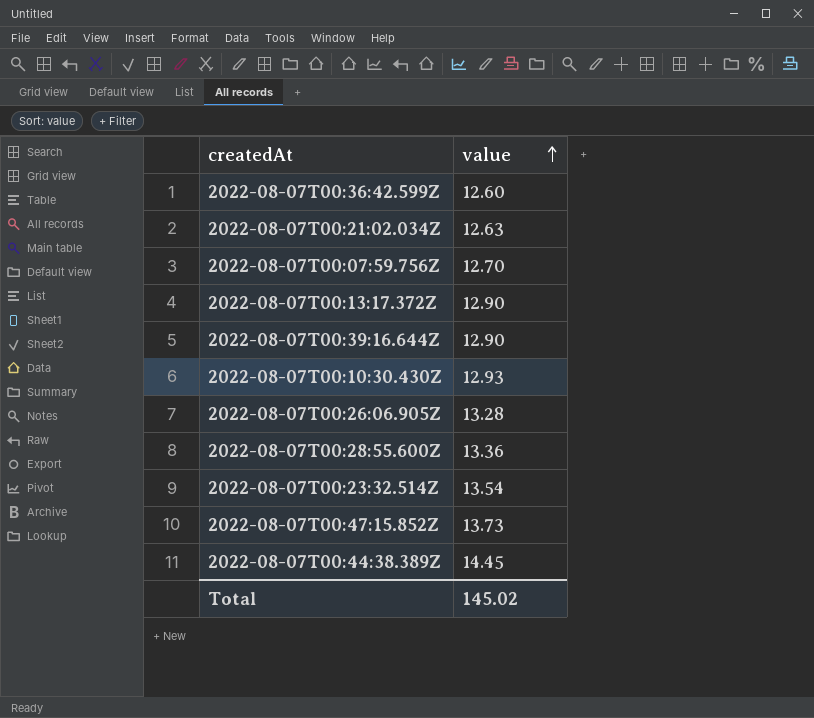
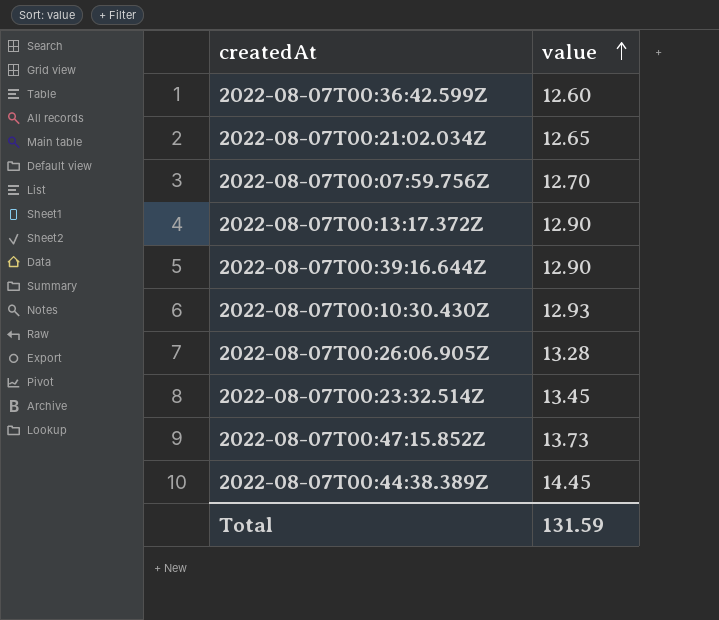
row 2022-08-07T00:28:55.600Z: 13.36 -> none
2022-08-07T00:21:02.034Z | value: 12.63 -> 12.65
2022-08-07T00:23:32.514Z | value: 13.54 -> 13.45
Total | value: 145.02 -> 131.59

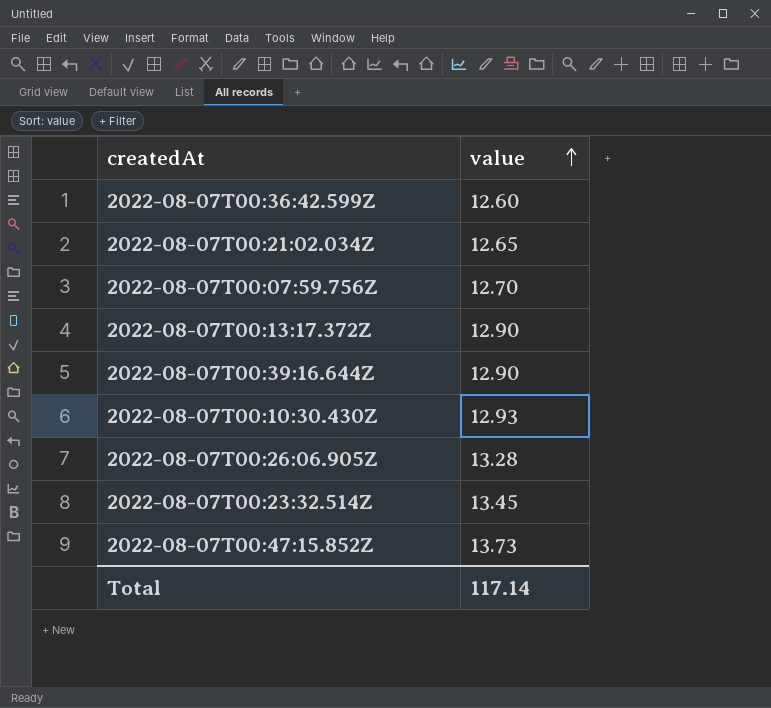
row 2022-08-07T00:44:38.389Z: 14.45 -> none
Total | value: 131.59 -> 117.14

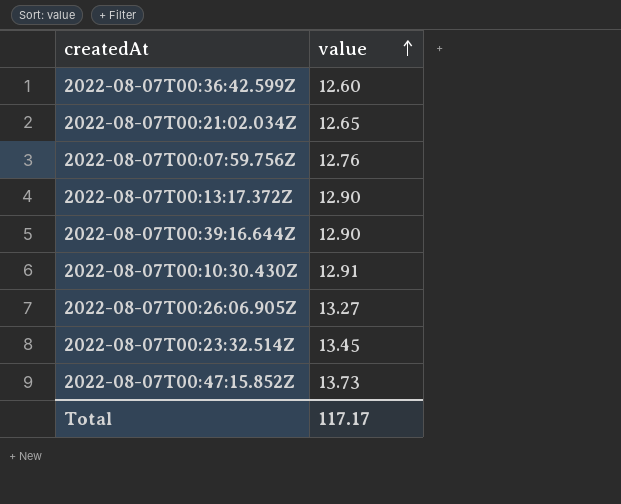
2022-08-07T00:07:59.756Z | value: 12.70 -> 12.76
2022-08-07T00:10:30.430Z | value: 12.93 -> 12.91
2022-08-07T00:26:06.905Z | value: 13.28 -> 13.27
Total | value: 117.14 -> 117.17

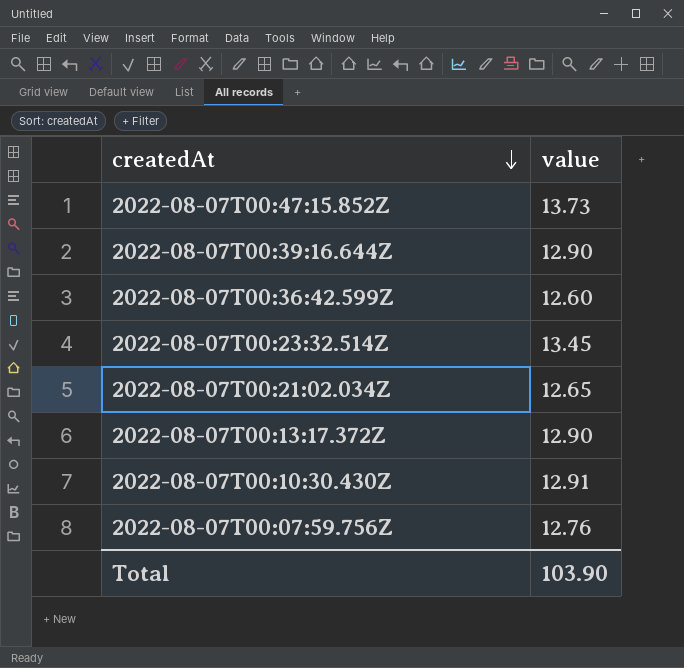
row order: value ascending -> createdAt descending
row 2022-08-07T00:26:06.905Z: 13.27 -> none
Total | value: 117.17 -> 103.90

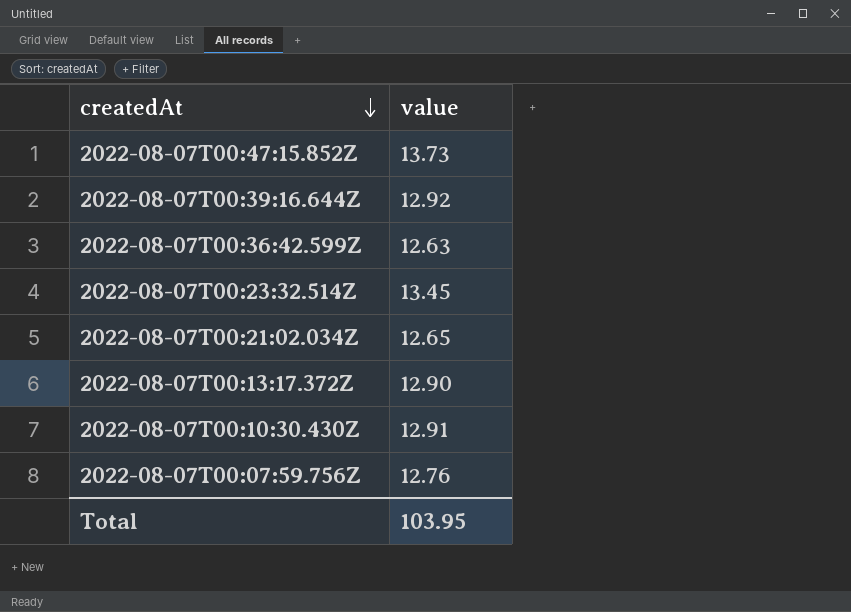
2022-08-07T00:39:16.644Z | value: 12.90 -> 12.92
2022-08-07T00:36:42.599Z | value: 12.60 -> 12.63
Total | value: 103.90 -> 103.95

